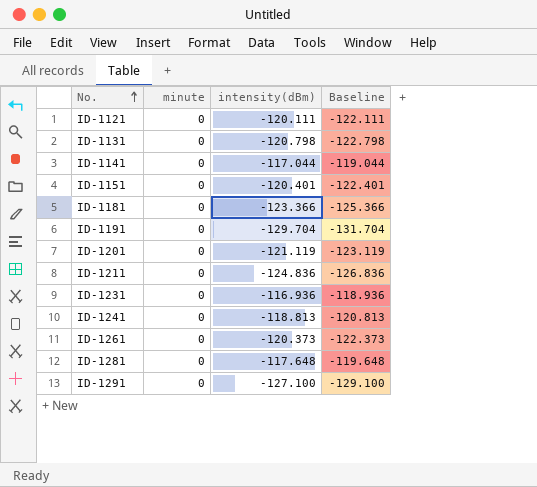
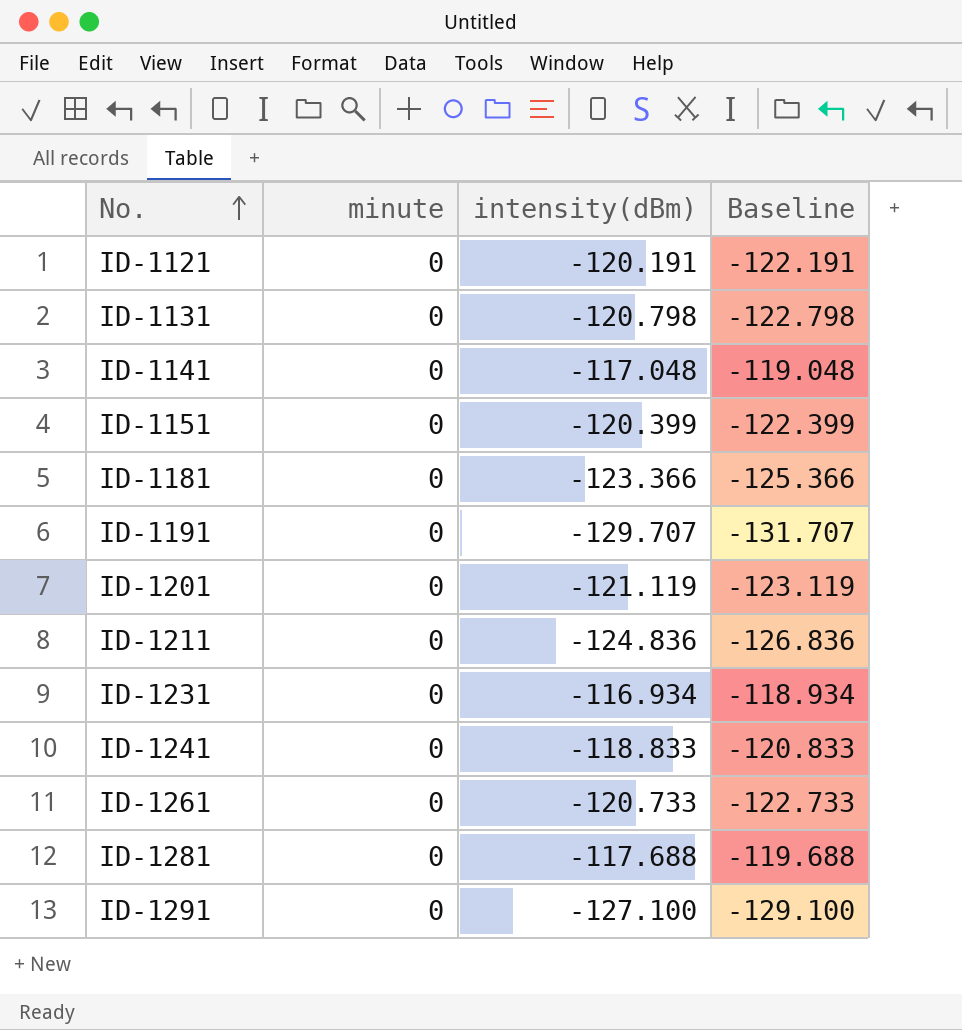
ID-1121 | intensity(dBm): -120.111 -> -120.191
ID-1121 | Baseline: -122.111 -> -122.191
ID-1141 | intensity(dBm): -117.044 -> -117.048
ID-1141 | Baseline: -119.044 -> -119.048
ID-1151 | intensity(dBm): -120.401 -> -120.399
ID-1151 | Baseline: -122.401 -> -122.399
ID-1191 | intensity(dBm): -129.704 -> -129.707
ID-1191 | Baseline: -131.704 -> -131.707
ID-1231 | intensity(dBm): -116.936 -> -116.934
ID-1231 | Baseline: -118.936 -> -118.934
ID-1241 | intensity(dBm): -118.813 -> -118.833
ID-1241 | Baseline: -120.813 -> -120.833
ID-1261 | intensity(dBm): -120.373 -> -120.733
ID-1261 | Baseline: -122.373 -> -122.733
ID-1281 | intensity(dBm): -117.648 -> -117.688
ID-1281 | Baseline: -119.648 -> -119.688

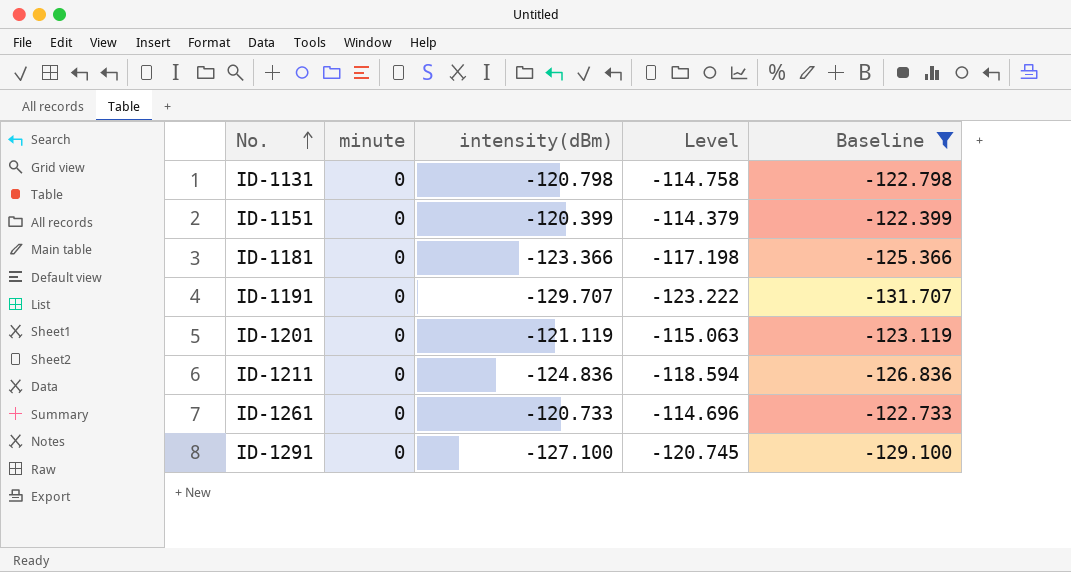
filter: none -> Baseline <= -122.399
column Level | formula: none -> [intensity(dBm)] * 0.95

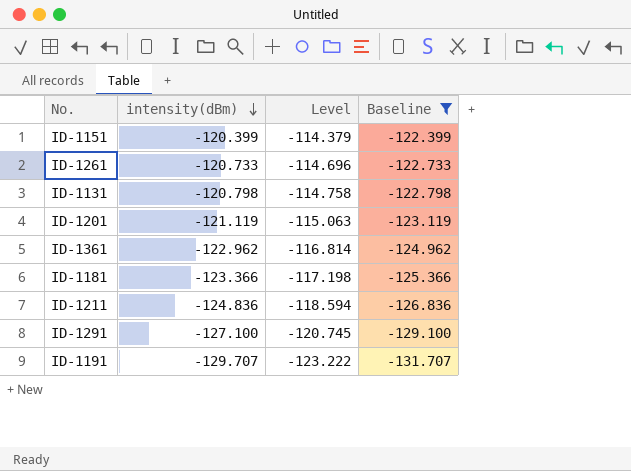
row order: No. ascending -> intensity(dBm) descending
column minute | position: 2 -> none
row ID-1361: none -> -122.962 | -116.814 | -124.962

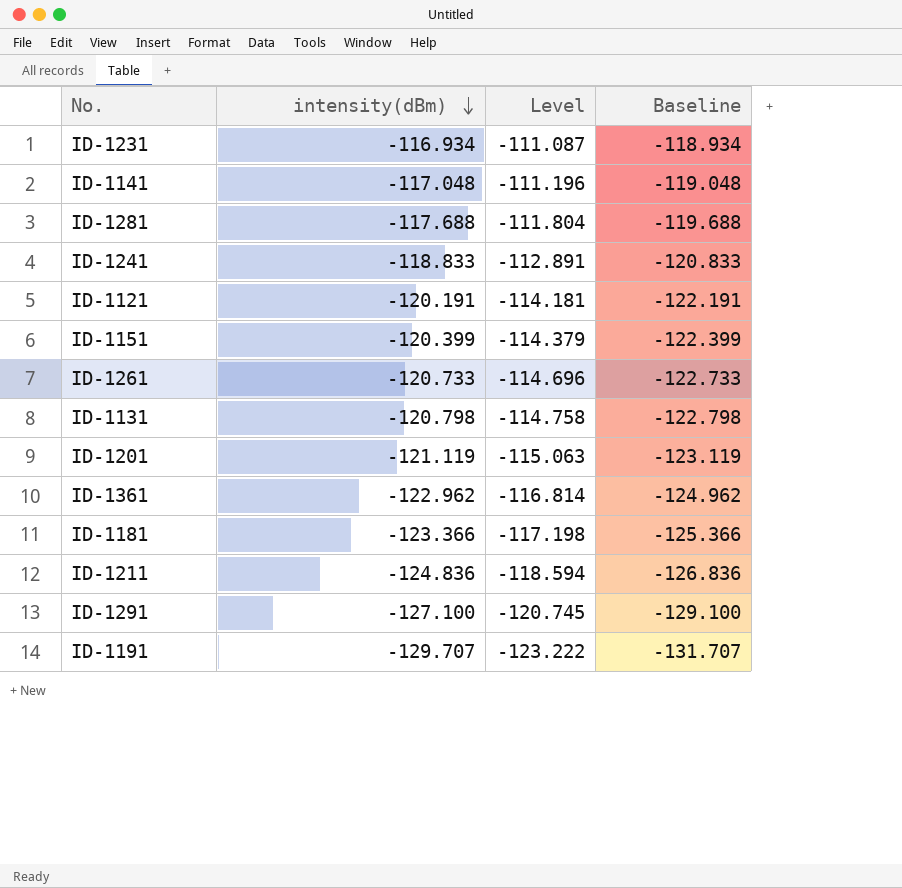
filter: Baseline <= -122.399 -> none

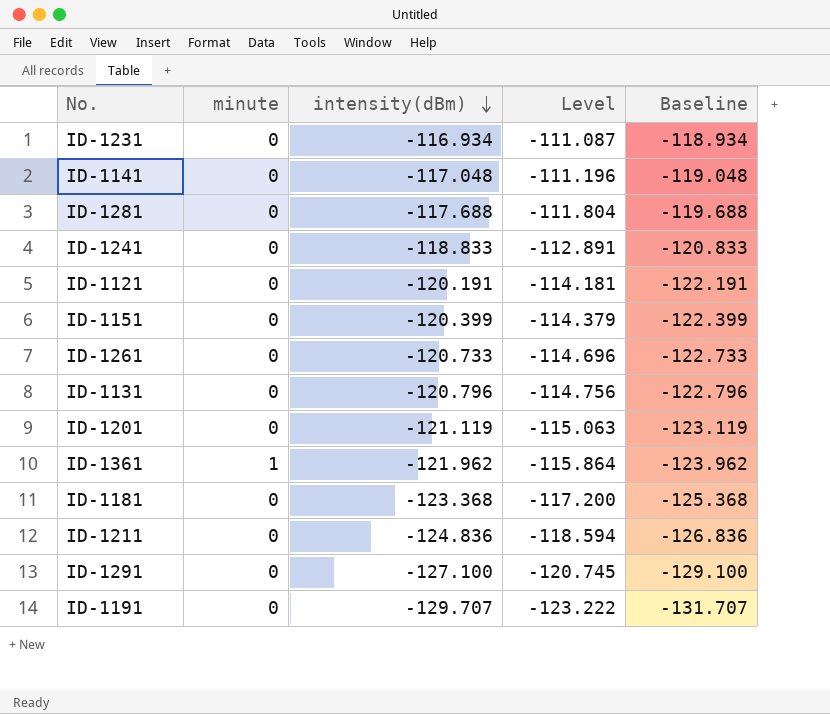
column minute | position: none -> 2
ID-1131 | intensity(dBm): -120.798 -> -120.796
ID-1131 | Level: -114.758 -> -114.756
ID-1131 | Baseline: -122.798 -> -122.796
ID-1361 | intensity(dBm): -122.962 -> -121.962
ID-1361 | Level: -116.814 -> -115.864
ID-1361 | Baseline: -124.962 -> -123.962
ID-1181 | intensity(dBm): -123.366 -> -123.368
ID-1181 | Level: -117.198 -> -117.200
ID-1181 | Baseline: -125.366 -> -125.368

